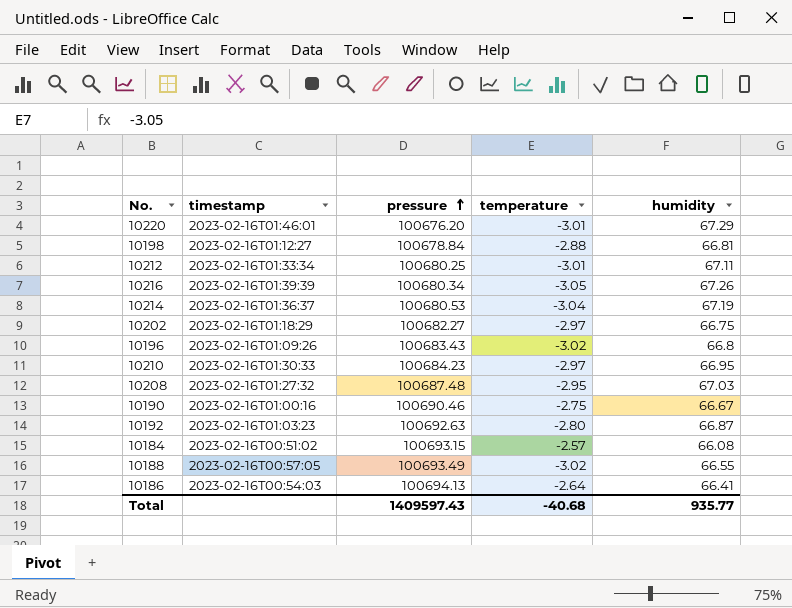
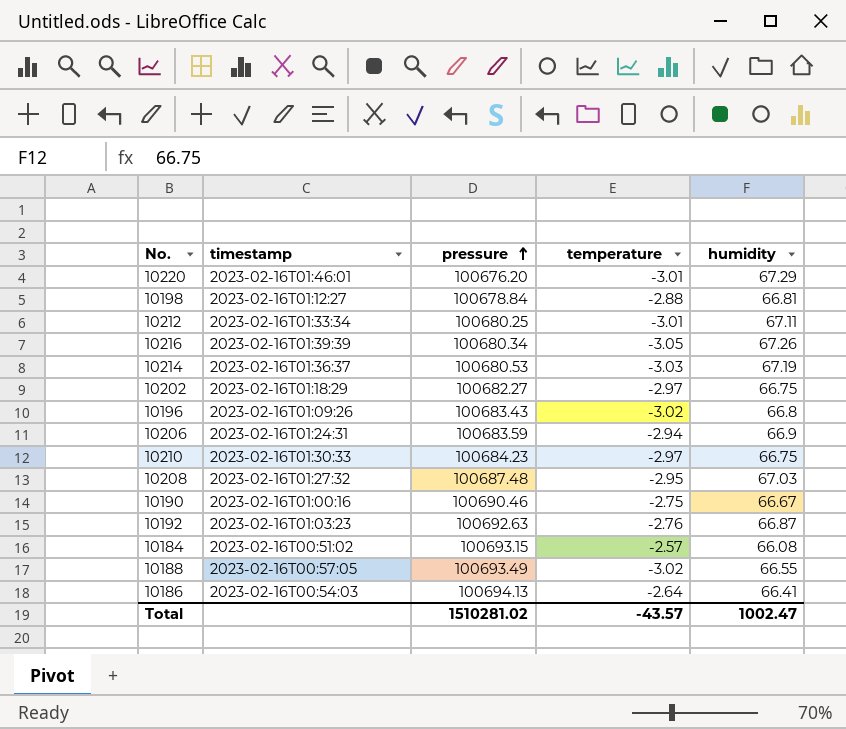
10214 | temperature: -3.04 -> -3.03
row 10206: none -> 2023-02-16T01:24:31 | 100683.59 | -2.94 | 66.9
10210 | humidity: 66.95 -> 66.75
10192 | temperature: -2.80 -> -2.76
Total | pressure: 1409597.43 -> 1510281.02
Total | temperature: -40.68 -> -43.57
Total | humidity: 935.77 -> 1002.47

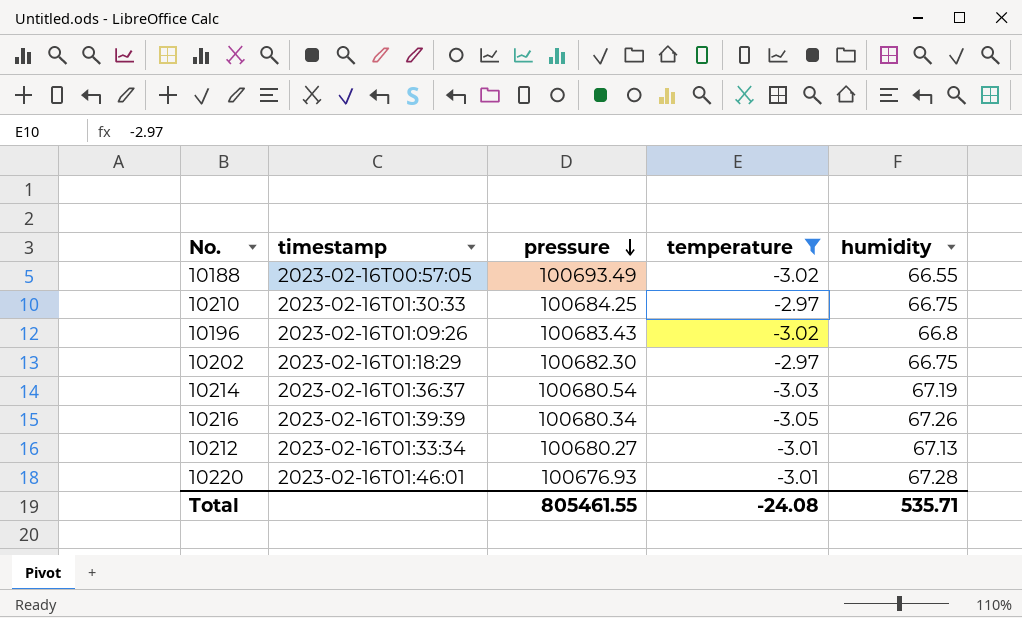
filter: none -> temperature <= -2.97
row order: pressure ascending -> pressure descending
10210 | pressure: 100684.23 -> 100684.25
10202 | pressure: 100682.27 -> 100682.30
10214 | pressure: 100680.53 -> 100680.54
10212 | pressure: 100680.25 -> 100680.27
10212 | humidity: 67.11 -> 67.13
10220 | pressure: 100676.20 -> 100676.93
10220 | humidity: 67.29 -> 67.28
Total | pressure: 1510281.02 -> 805461.55
Total | temperature: -43.57 -> -24.08
Total | humidity: 1002.47 -> 535.71

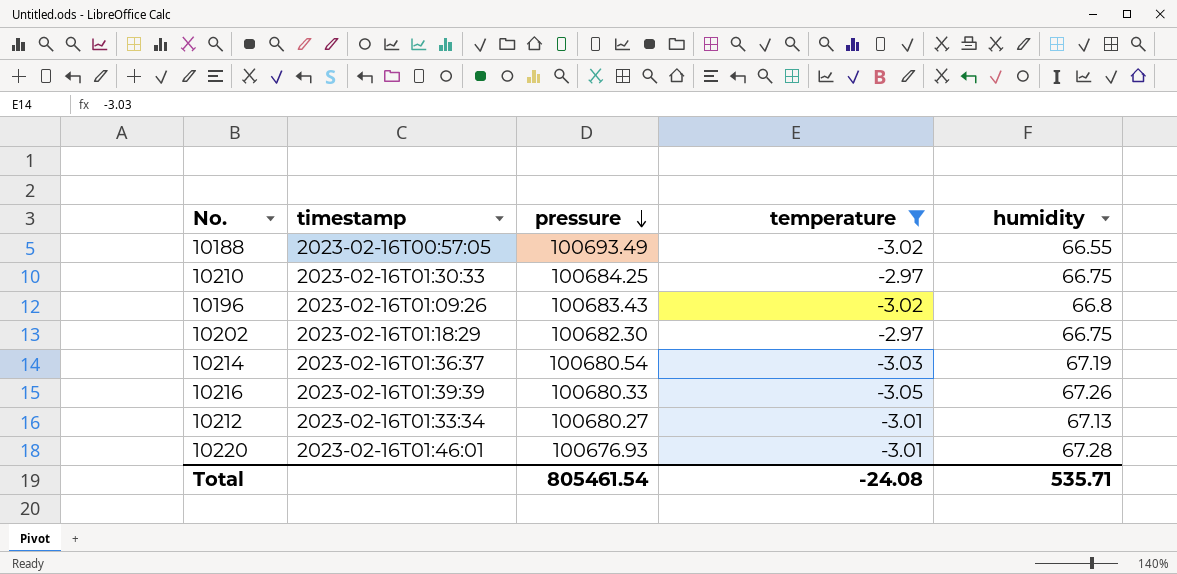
10216 | pressure: 100680.34 -> 100680.33
Total | pressure: 805461.55 -> 805461.54

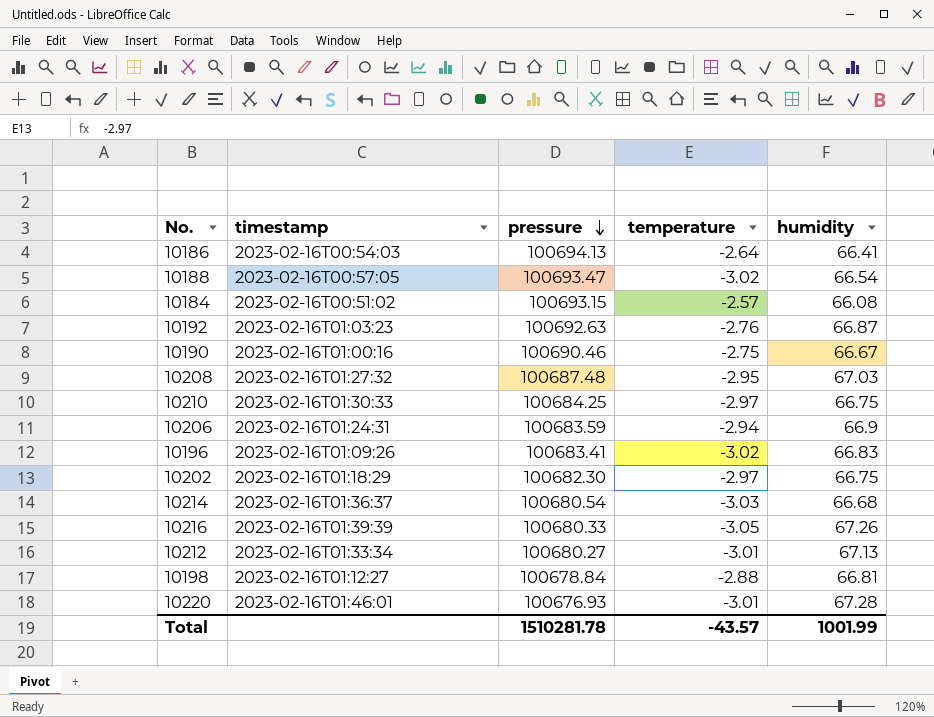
filter: temperature <= -2.97 -> none
10188 | pressure: 100693.49 -> 100693.47
10188 | humidity: 66.55 -> 66.54
10196 | pressure: 100683.43 -> 100683.41
10196 | humidity: 66.8 -> 66.83
10214 | humidity: 67.19 -> 66.68
Total | pressure: 805461.54 -> 1510281.78
Total | temperature: -24.08 -> -43.57
Total | humidity: 535.71 -> 1001.99

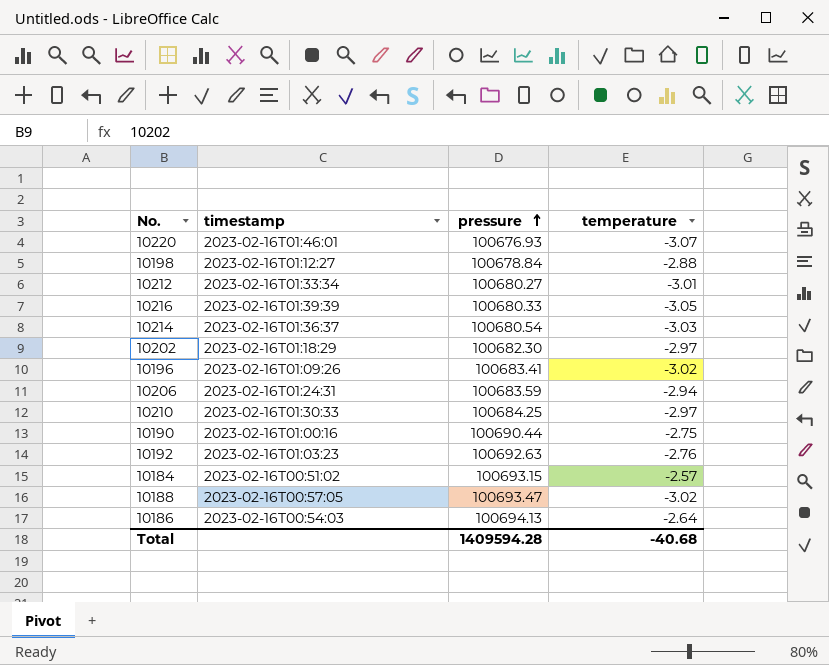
row order: pressure descending -> pressure ascending
column humidity | position: 5 -> none
row 10208: 2023-02-16T01:27:32 | 100687.48 | -2.95 | 67.03 -> none
10220 | temperature: -3.01 -> -3.07
10190 | pressure: 100690.46 -> 100690.44
Total | pressure: 1510281.78 -> 1409594.28
Total | temperature: -43.57 -> -40.68

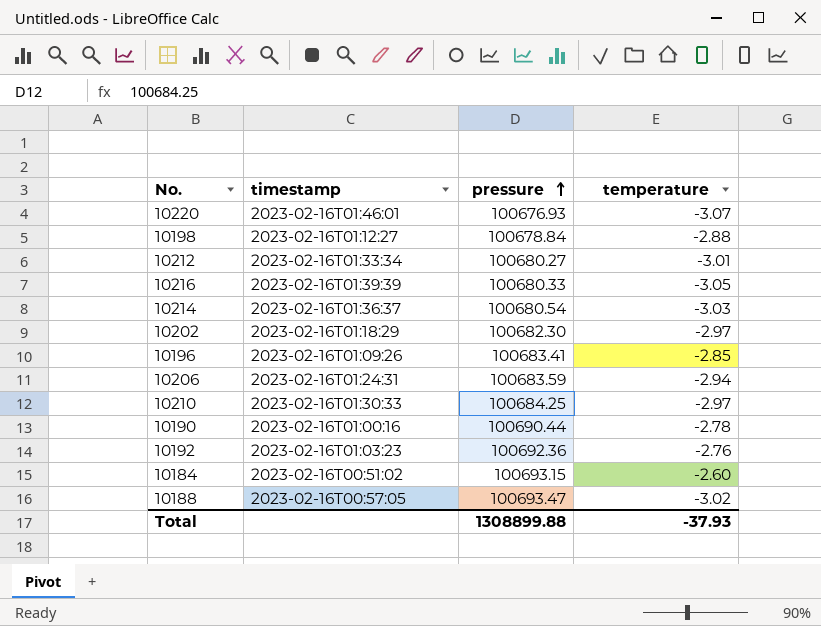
row 10186: 2023-02-16T00:54:03 | 100694.13 | -2.64 -> none
10196 | temperature: -3.02 -> -2.85
10190 | temperature: -2.75 -> -2.78
10192 | pressure: 100692.63 -> 100692.36
10184 | temperature: -2.57 -> -2.60
Total | pressure: 1409594.28 -> 1308899.88
Total | temperature: -40.68 -> -37.93

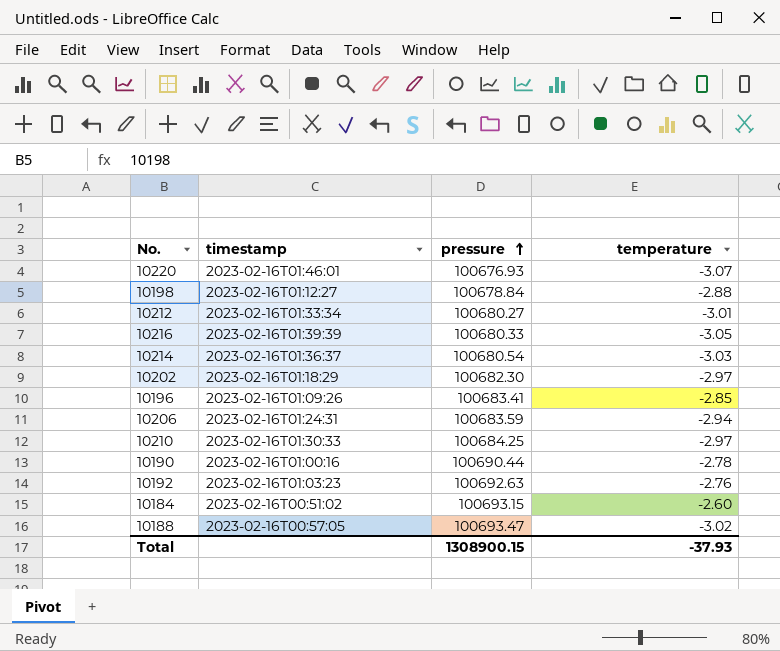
10192 | pressure: 100692.36 -> 100692.63
Total | pressure: 1308899.88 -> 1308900.15

